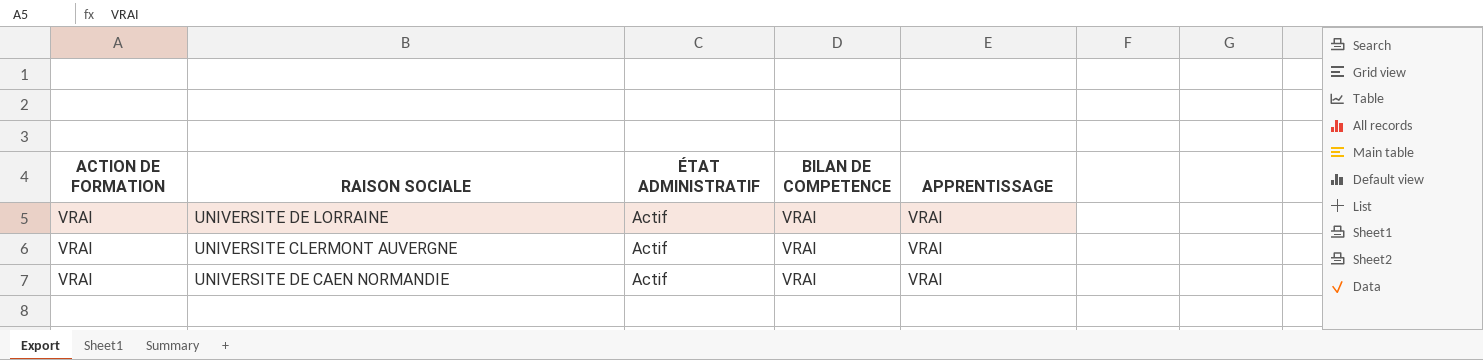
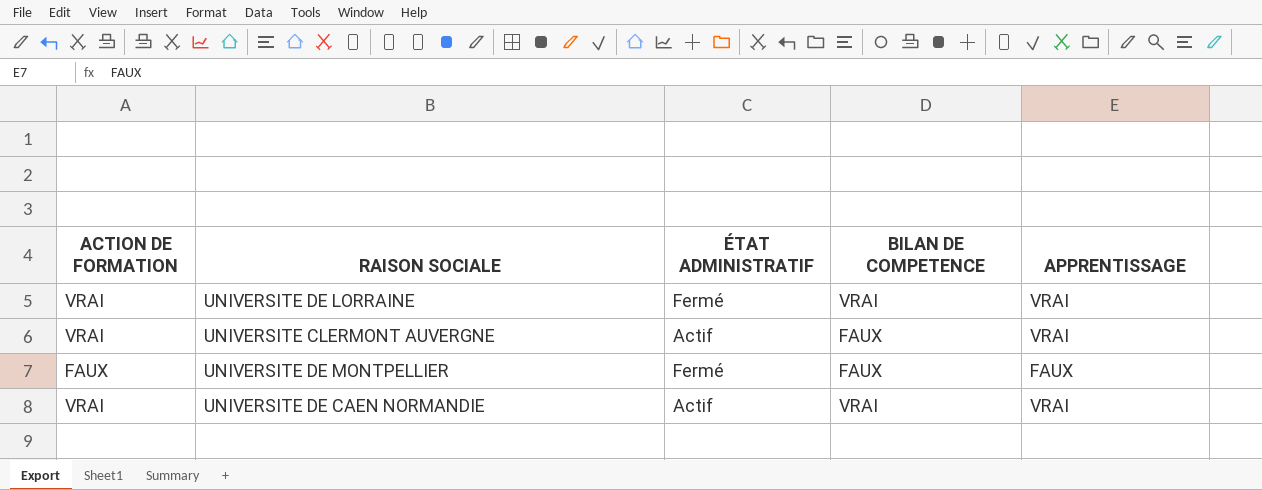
UNIVERSITE DE LORRAINE | ÉTAT ADMINISTRATIF: Actif -> Fermé
UNIVERSITE CLERMONT AUVERGNE | BILAN DE COMPETENCE: VRAI -> FAUX
row UNIVERSITE DE MONTPELLIER: none -> FAUX | Fermé | FAUX | FAUX

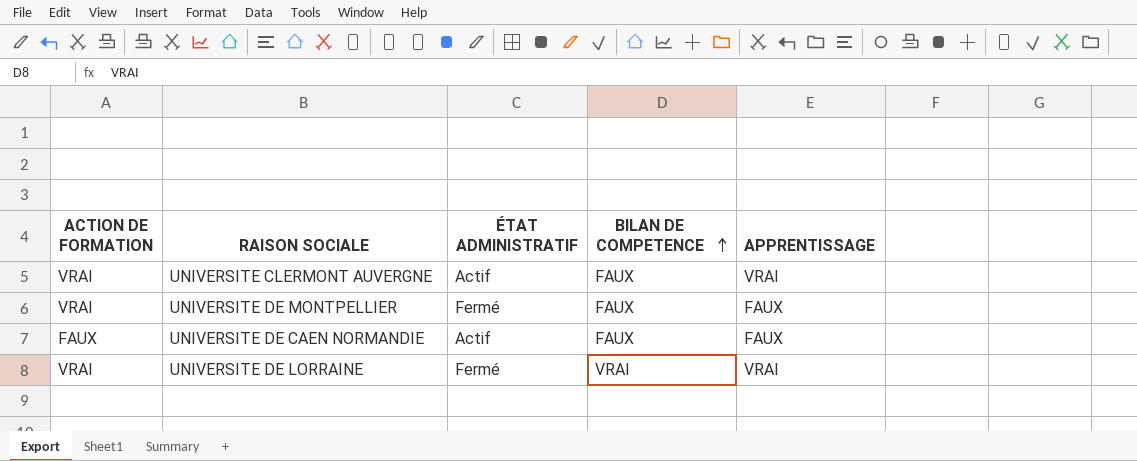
row order: none -> BILAN DE COMPETENCE ascending
UNIVERSITE DE MONTPELLIER | ACTION DE FORMATION: FAUX -> VRAI
UNIVERSITE DE CAEN NORMANDIE | ACTION DE FORMATION: VRAI -> FAUX
UNIVERSITE DE CAEN NORMANDIE | BILAN DE COMPETENCE: VRAI -> FAUX
UNIVERSITE DE CAEN NORMANDIE | APPRENTISSAGE: VRAI -> FAUX

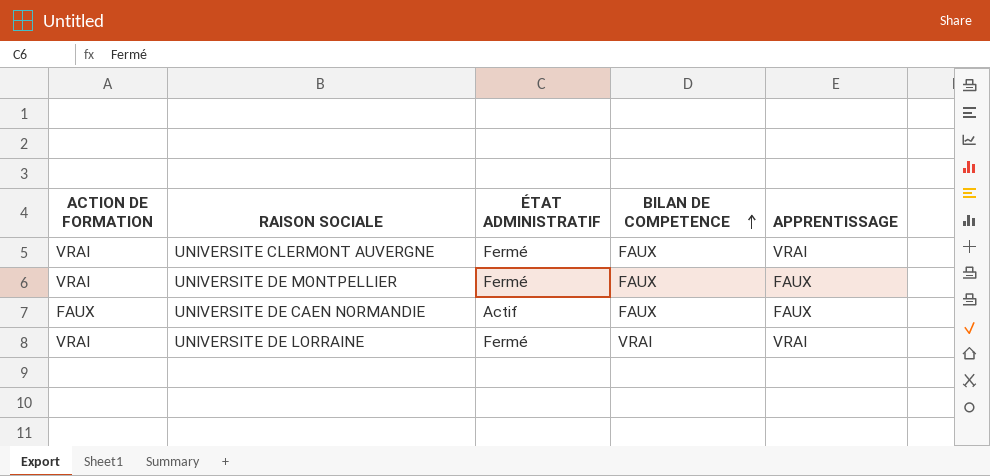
UNIVERSITE CLERMONT AUVERGNE | ÉTAT ADMINISTRATIF: Actif -> Fermé

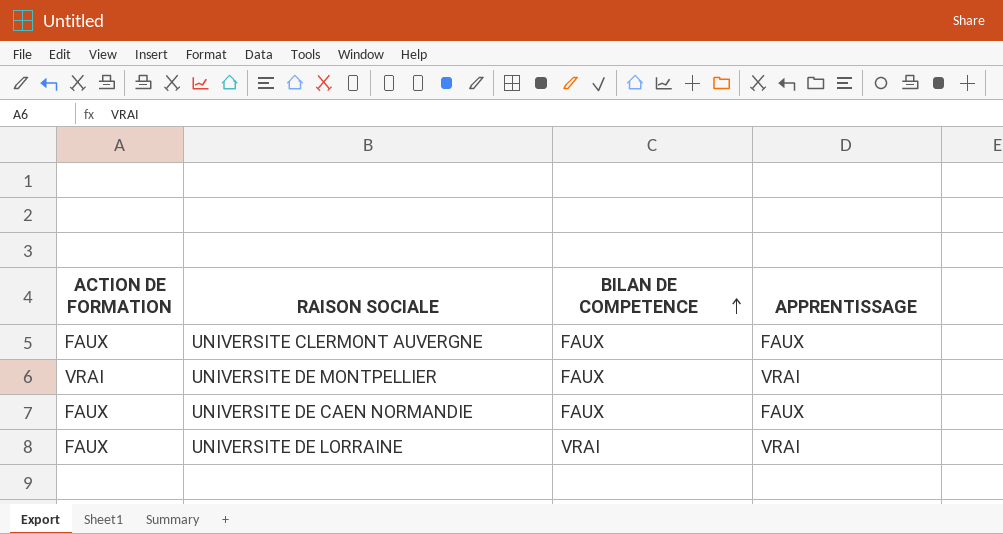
column ÉTAT ADMINISTRATIF | position: 3 -> none
UNIVERSITE CLERMONT AUVERGNE | ACTION DE FORMATION: VRAI -> FAUX
UNIVERSITE CLERMONT AUVERGNE | APPRENTISSAGE: VRAI -> FAUX
UNIVERSITE DE MONTPELLIER | APPRENTISSAGE: FAUX -> VRAI
UNIVERSITE DE LORRAINE | ACTION DE FORMATION: VRAI -> FAUX

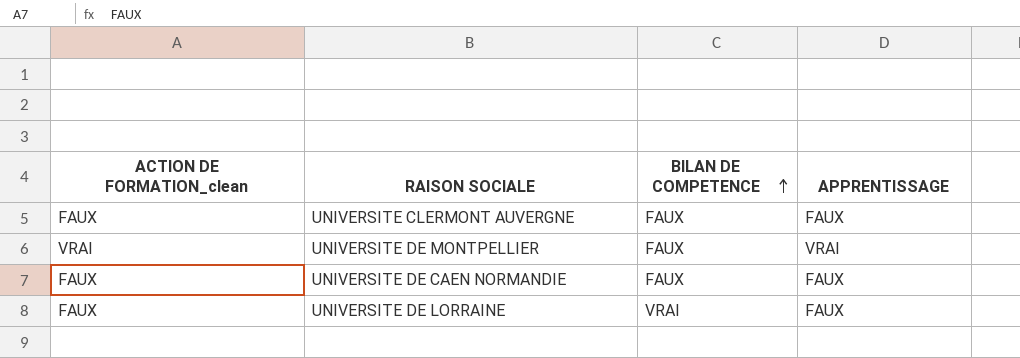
column name: ACTION DE FORMATION -> ACTION DE FORMATION_clean
UNIVERSITE DE LORRAINE | APPRENTISSAGE: VRAI -> FAUX

